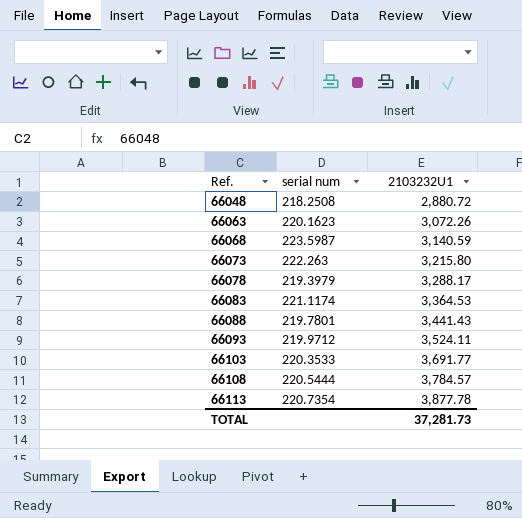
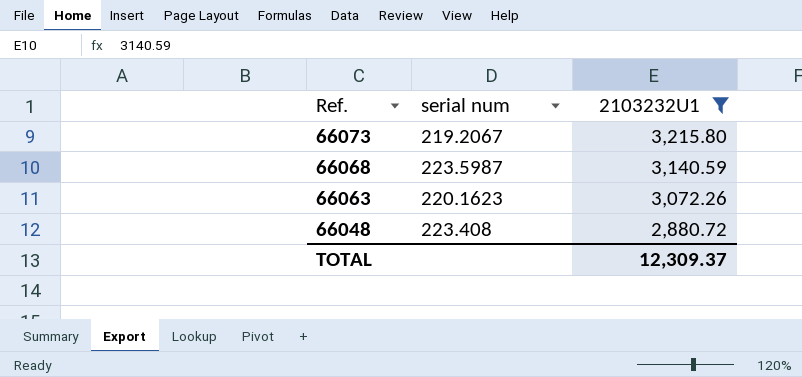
filter: none -> 2103232U1 <= 3,215.80
row order: Ref. ascending -> Ref. descending
66073 | serial num: 222.263 -> 219.2067
66048 | serial num: 218.2508 -> 223.408
TOTAL | 2103232U1: 37,281.73 -> 12,309.37

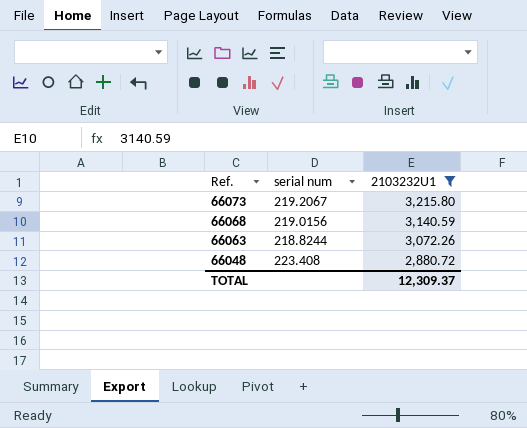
66068 | serial num: 223.5987 -> 219.0156
66063 | serial num: 220.1623 -> 218.8244

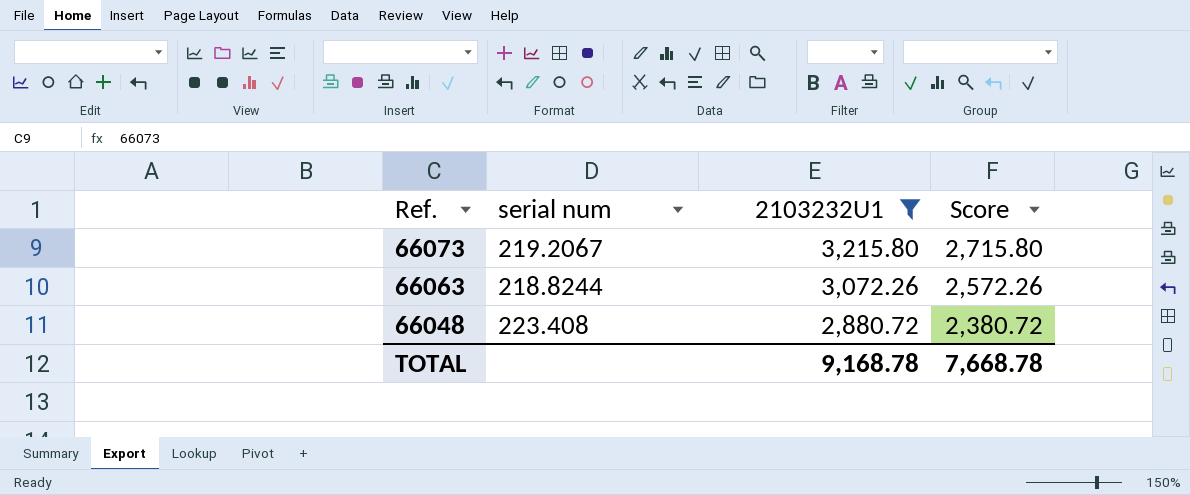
column Score | formula: none -> [2103232U1] - 500
row 66068: 219.0156 | 3,140.59 -> none
TOTAL | 2103232U1: 12,309.37 -> 9,168.78

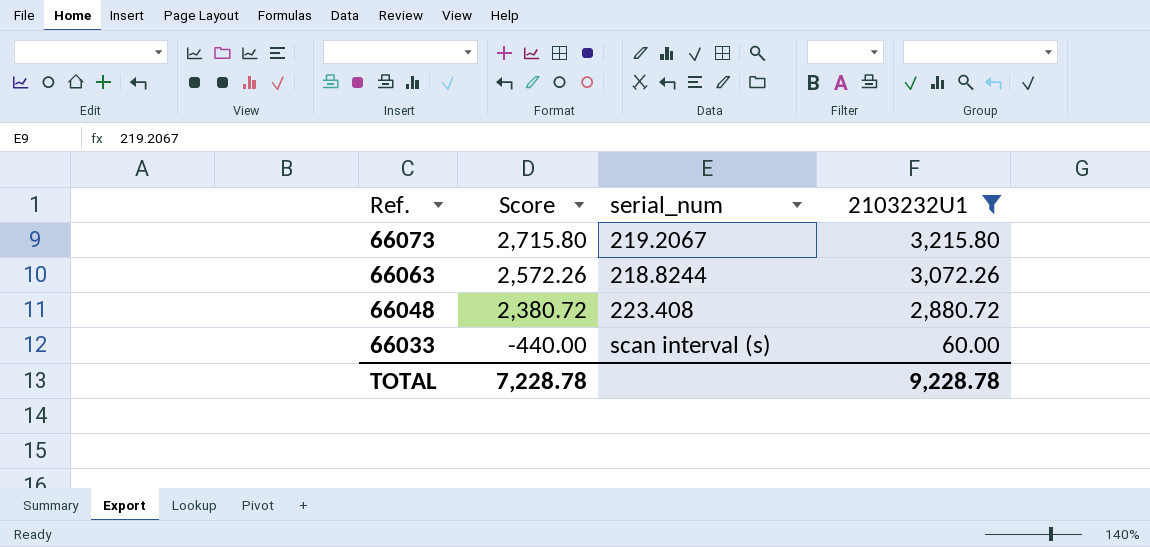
column Score | position: 4 -> 2
column name: serial num -> serial_num
row 66033: none -> -440.00 | scan interval (s) | 60.00
TOTAL | Score: 7,668.78 -> 7,228.78
TOTAL | 2103232U1: 9,168.78 -> 9,228.78

